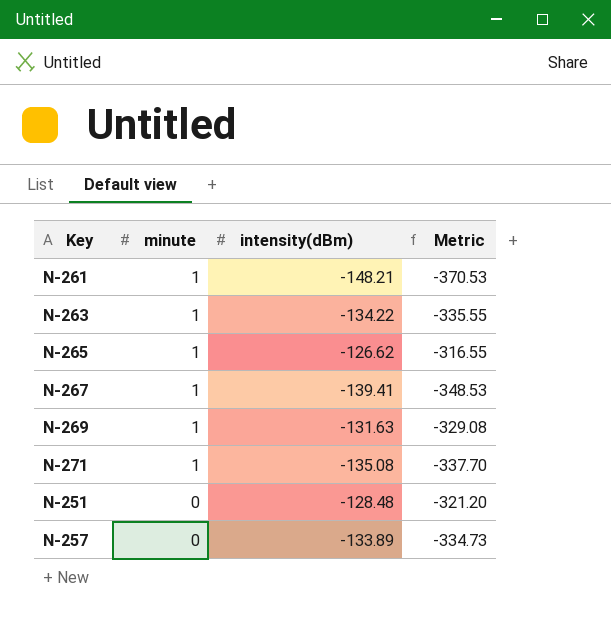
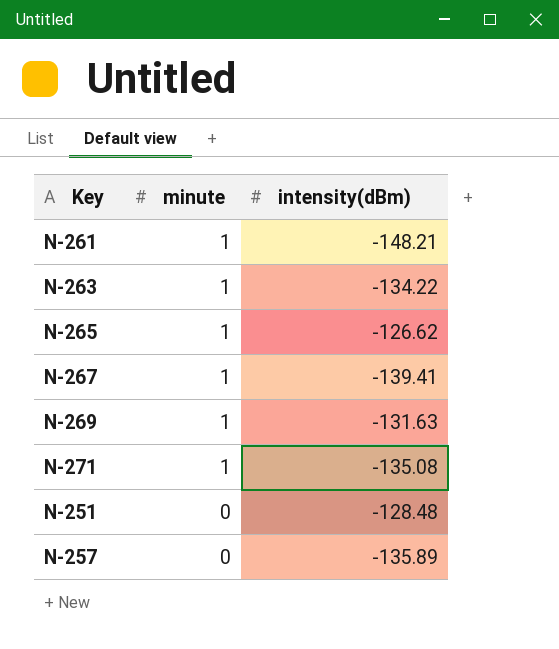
column Metric | formula: [intensity(dBm)] * 2.5 -> none
N-257 | intensity(dBm): -133.89 -> -135.89

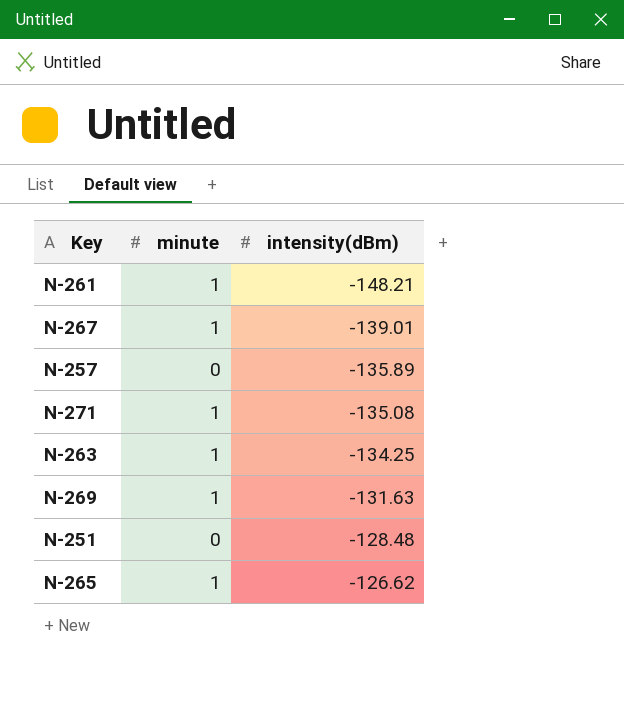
row order: minute descending -> intensity(dBm) ascending
N-267 | intensity(dBm): -139.41 -> -139.01
N-263 | intensity(dBm): -134.22 -> -134.25

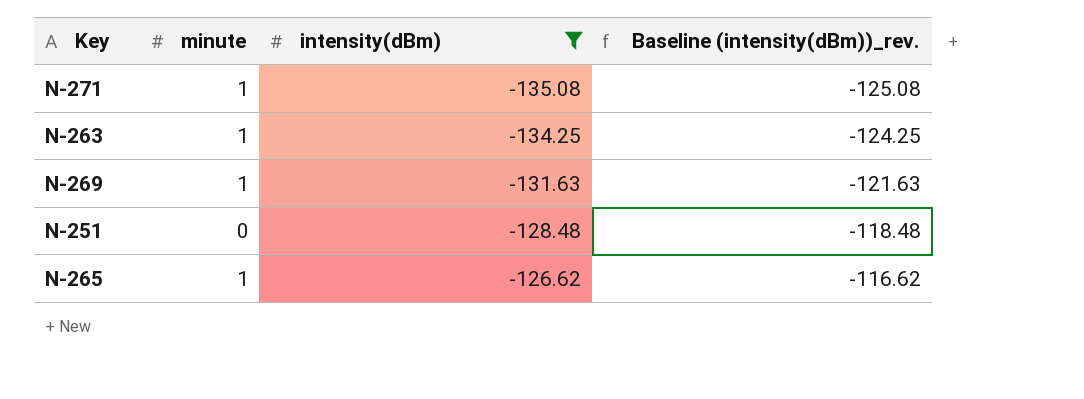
filter: none -> intensity(dBm) >= -135.08
column Baseline (intensity(dBm))_rev. | formula: none -> [intensity(dBm)] + 10

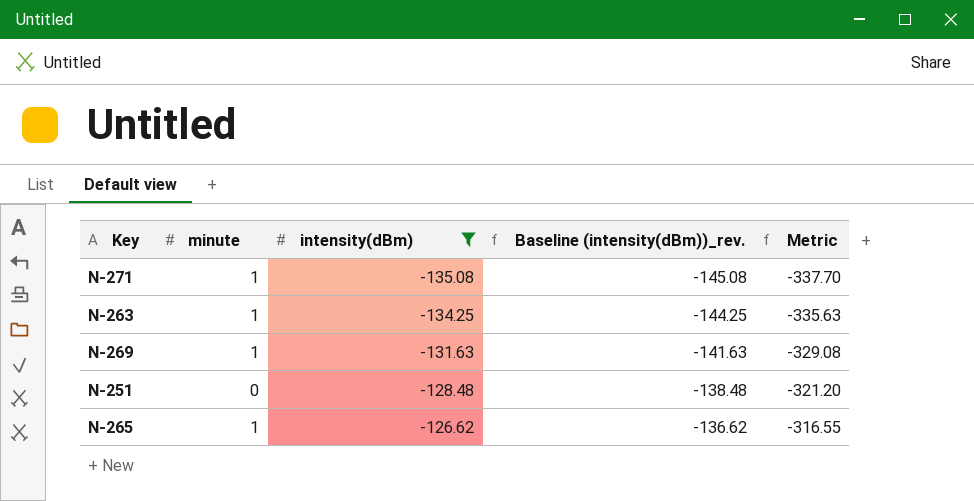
column Baseline (intensity(dBm))_rev. | formula: [intensity(dBm)] + 10 -> [intensity(dBm)] - 10
column Metric | formula: none -> [intensity(dBm)] * 2.5

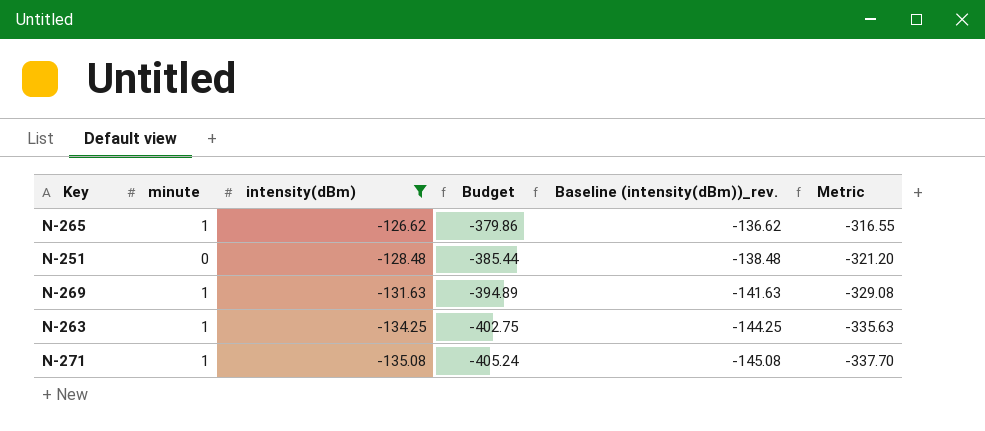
row order: intensity(dBm) ascending -> intensity(dBm) descending
column Budget | formula: none -> [intensity(dBm)] * 3

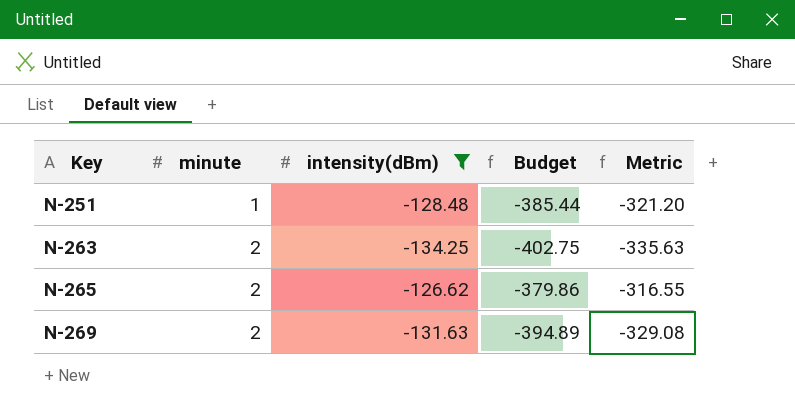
row order: intensity(dBm) descending -> Key ascending
column Baseline (intensity(dBm))_rev. | formula: [intensity(dBm)] - 10 -> none
row N-271: 1 | -135.08 | -405.24 | -145.08 | -337.70 -> none
N-251 | minute: 0 -> 1
N-263 | minute: 1 -> 2
N-265 | minute: 1 -> 2
N-269 | minute: 1 -> 2

